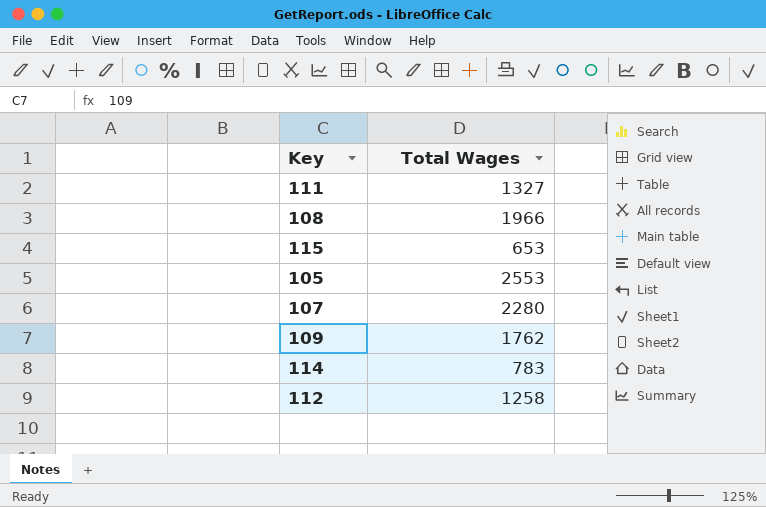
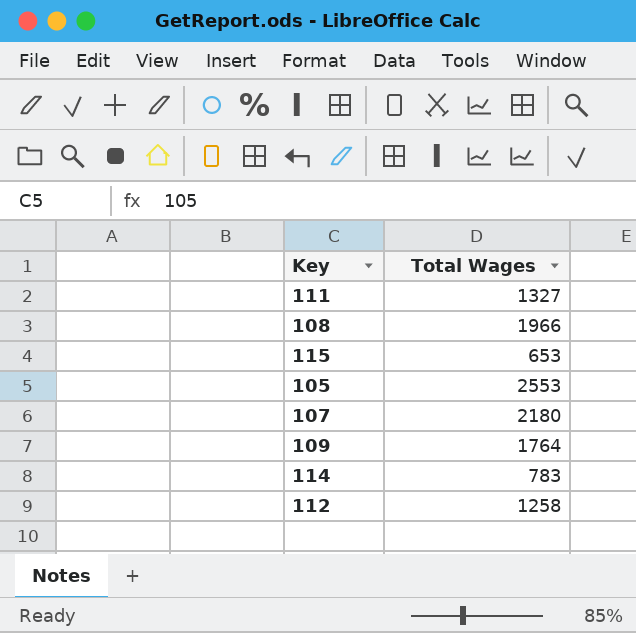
107 | Total Wages: 2280 -> 2180
109 | Total Wages: 1762 -> 1764

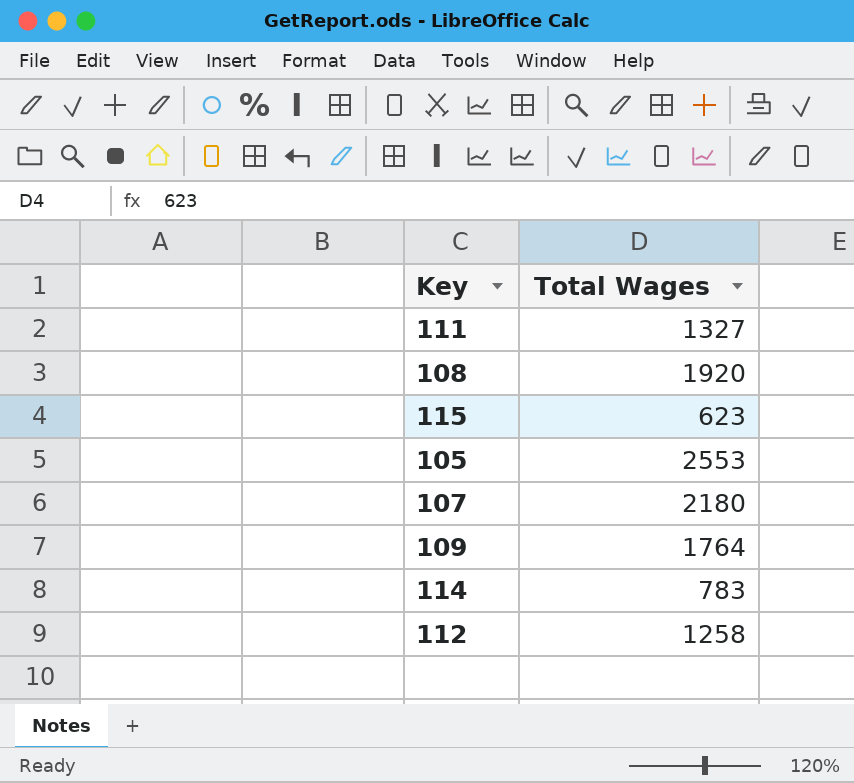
108 | Total Wages: 1966 -> 1920
115 | Total Wages: 653 -> 623

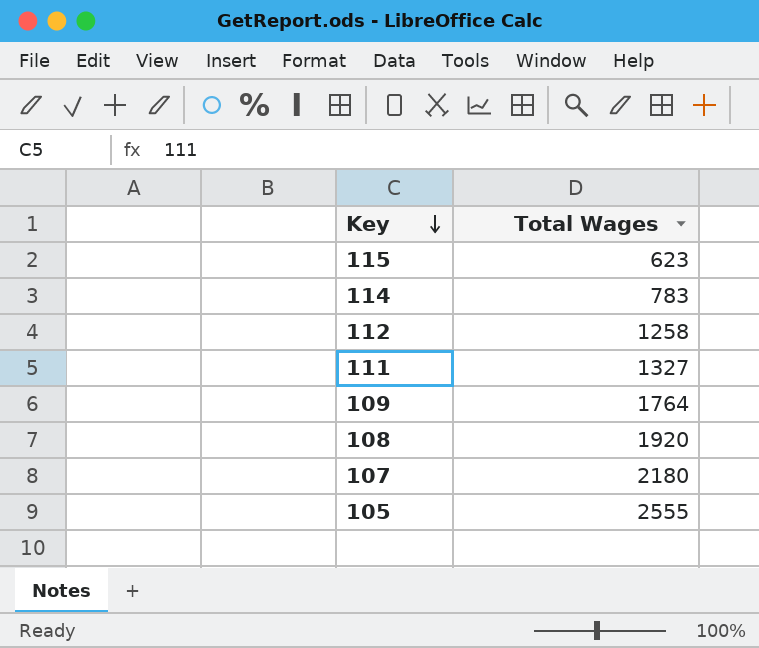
row order: none -> Key descending
105 | Total Wages: 2553 -> 2555

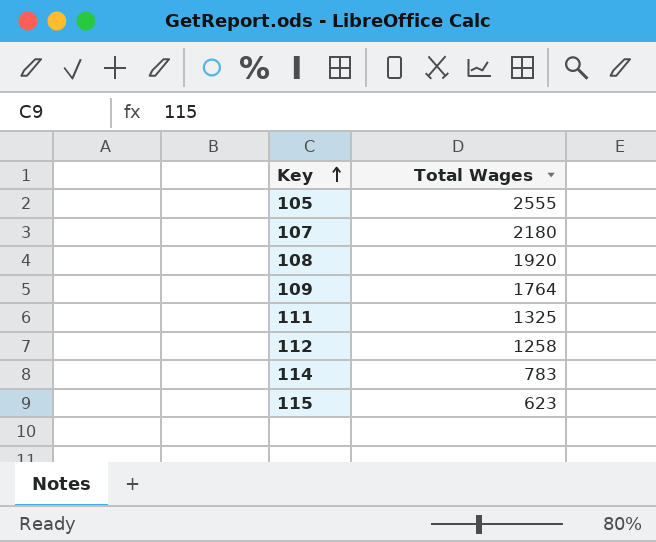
row order: Key descending -> Key ascending
111 | Total Wages: 1327 -> 1325

